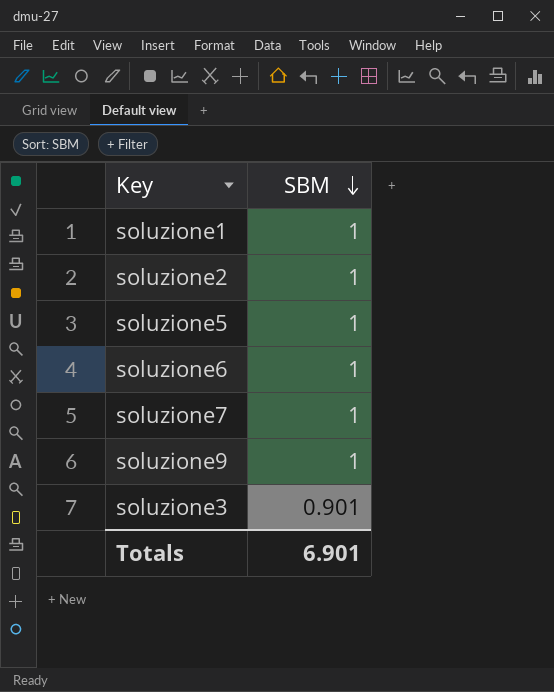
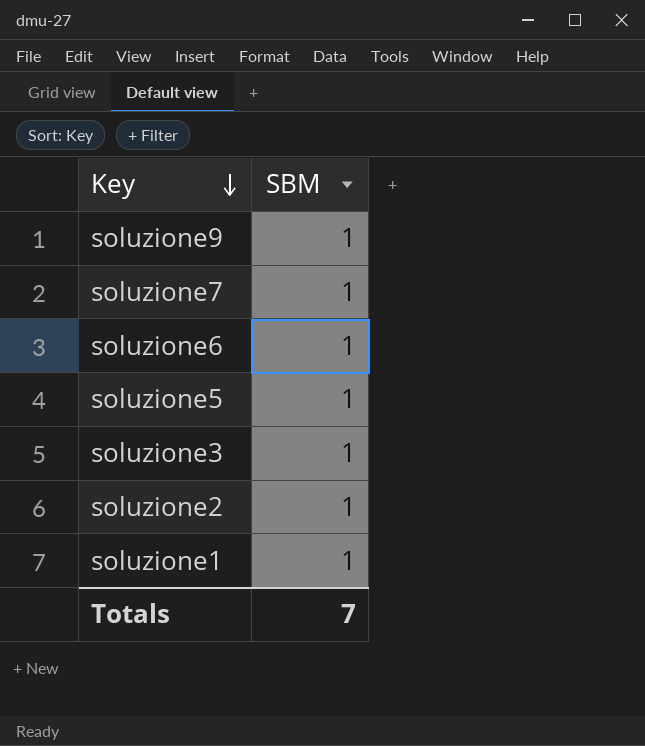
row order: SBM descending -> Key descending
soluzione3 | SBM: 0.901 -> 1
Totals | SBM: 6.901 -> 7

